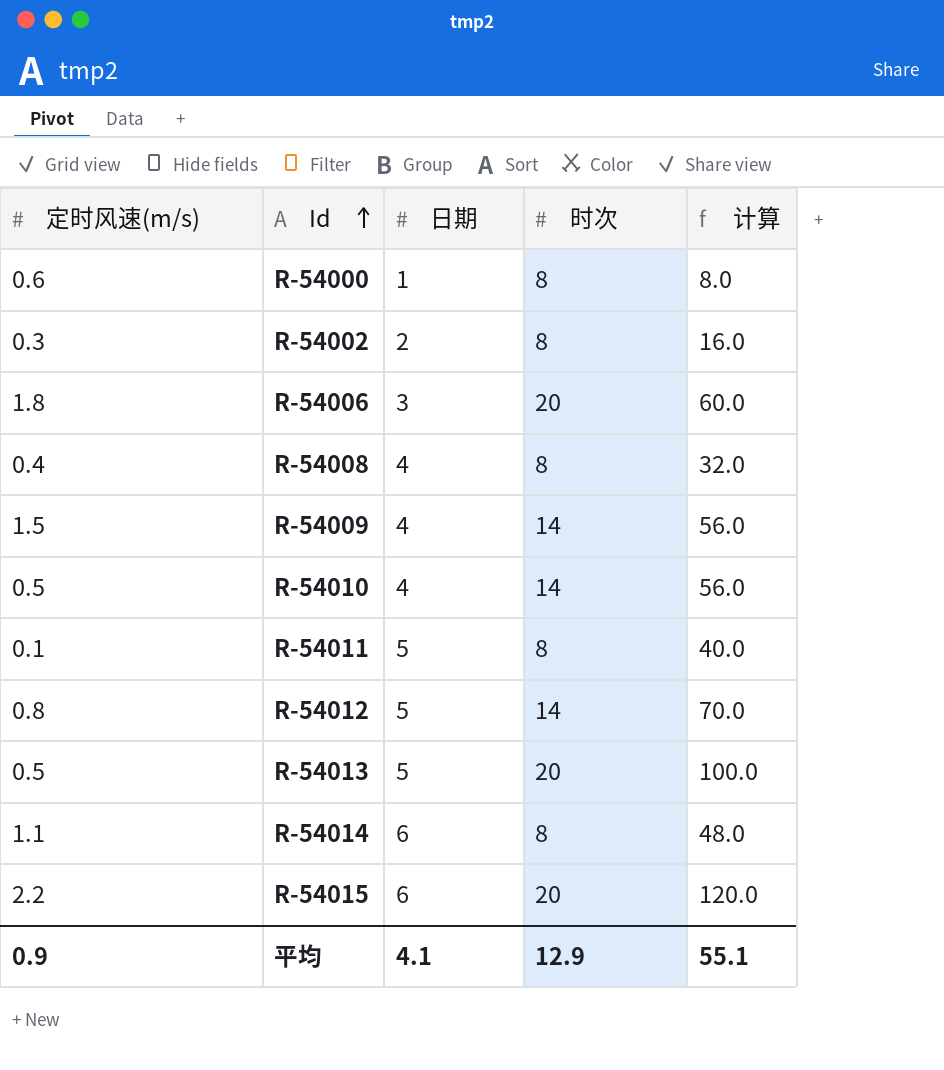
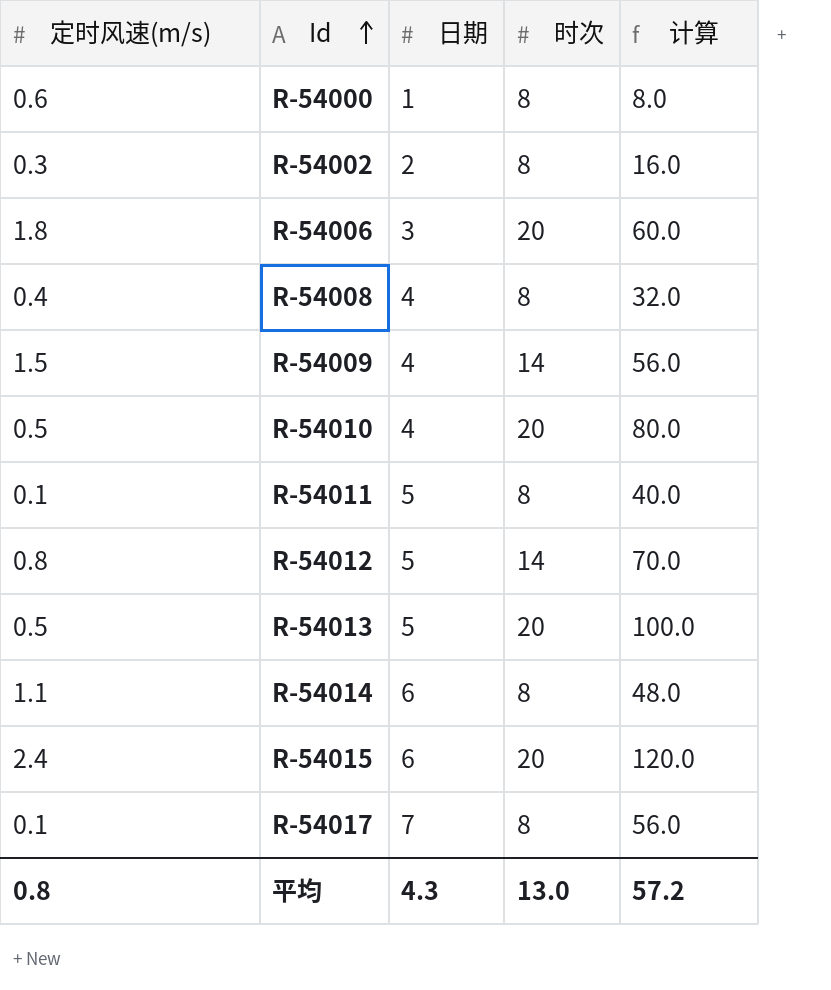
R-54010 | 时次: 14 -> 20
R-54010 | 计算: 56.0 -> 80.0
R-54015 | 定时风速(m/s): 2.2 -> 2.4
row R-54017: none -> 0.1 | 7 | 8 | 56.0
平均 | 定时风速(m/s): 0.9 -> 0.8
平均 | 日期: 4.1 -> 4.3
平均 | 时次: 12.9 -> 13.0
平均 | 计算: 55.1 -> 57.2

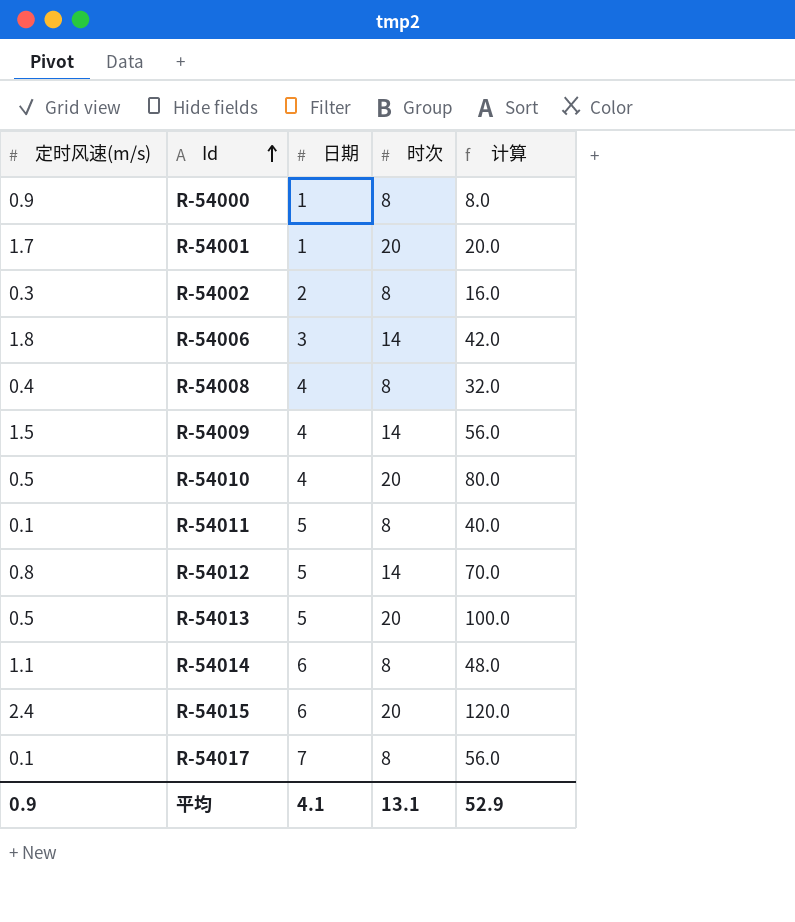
R-54000 | 定时风速(m/s): 0.6 -> 0.9
row R-54001: none -> 1.7 | 1 | 20 | 20.0
R-54006 | 时次: 20 -> 14
R-54006 | 计算: 60.0 -> 42.0
平均 | 定时风速(m/s): 0.8 -> 0.9
平均 | 日期: 4.3 -> 4.1
平均 | 时次: 13.0 -> 13.1
平均 | 计算: 57.2 -> 52.9

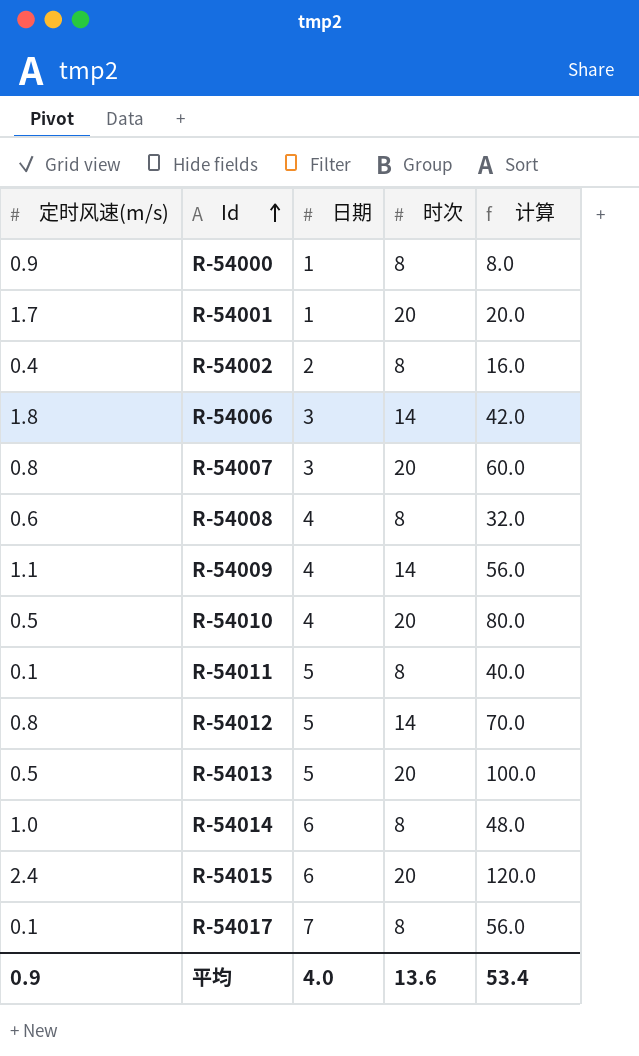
R-54002 | 定时风速(m/s): 0.3 -> 0.4
row R-54007: none -> 0.8 | 3 | 20 | 60.0
R-54008 | 定时风速(m/s): 0.4 -> 0.6
R-54009 | 定时风速(m/s): 1.5 -> 1.1
R-54014 | 定时风速(m/s): 1.1 -> 1.0
平均 | 日期: 4.1 -> 4.0
平均 | 时次: 13.1 -> 13.6
平均 | 计算: 52.9 -> 53.4

